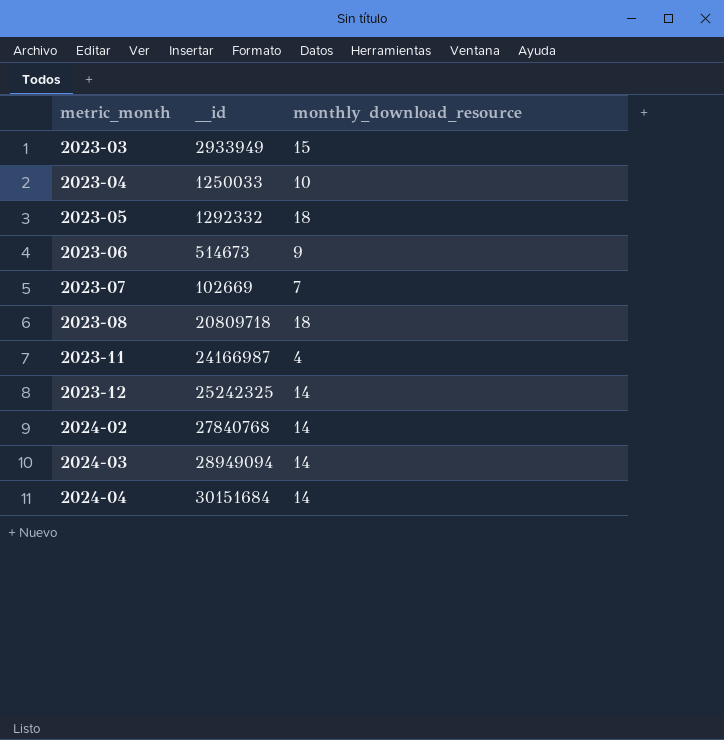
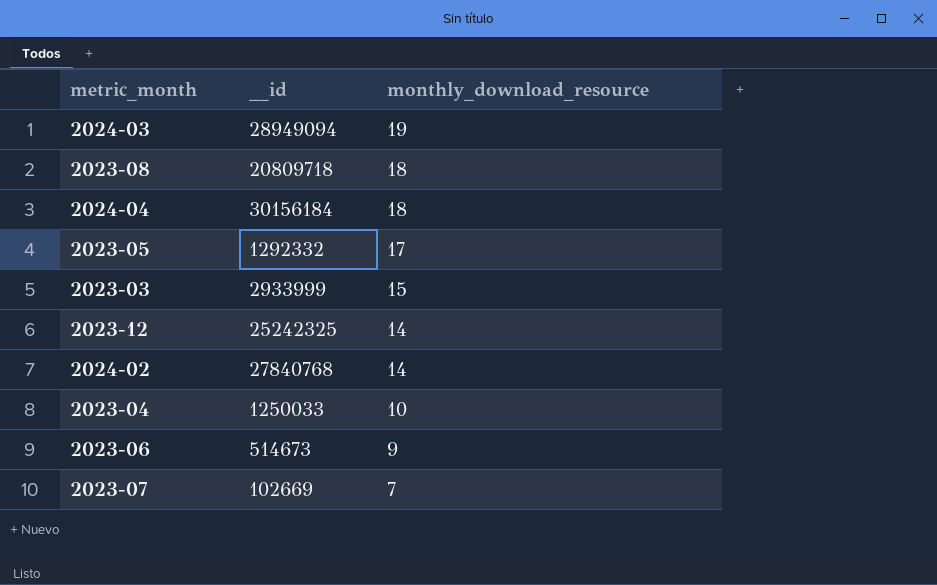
row order: metric_month ascending -> monthly_download_resource descending
row 2023-11: 24166987 | 4 -> none
2024-03 | monthly_download_resource: 14 -> 19
2024-04 | __id: 30151684 -> 30156184
2024-04 | monthly_download_resource: 14 -> 18
2023-05 | monthly_download_resource: 18 -> 17
2023-03 | __id: 2933949 -> 2933999

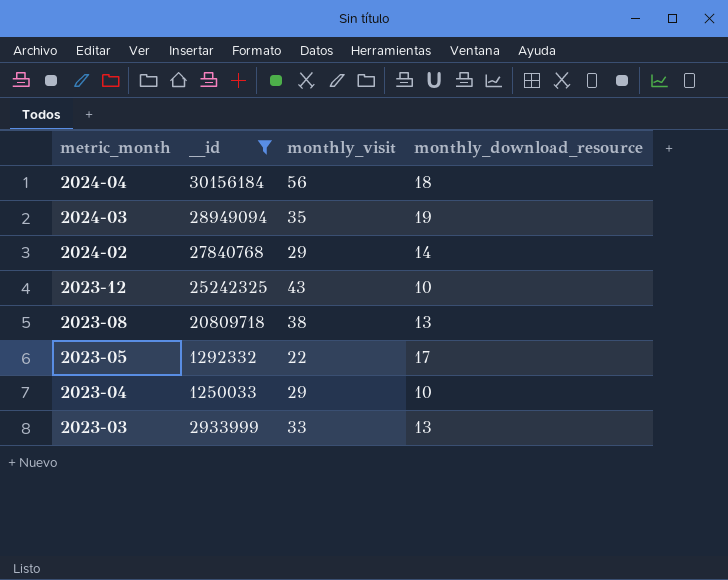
filter: none -> __id >= 1250033
row order: monthly_download_resource descending -> metric_month descending
column monthly_visit | position: none -> 3
2023-12 | monthly_download_resource: 14 -> 10
2023-08 | monthly_download_resource: 18 -> 13
2023-03 | monthly_download_resource: 15 -> 13

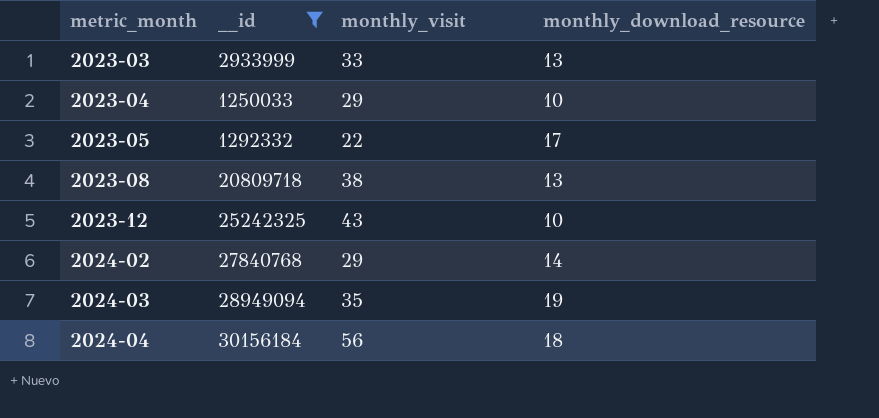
row order: metric_month descending -> metric_month ascending

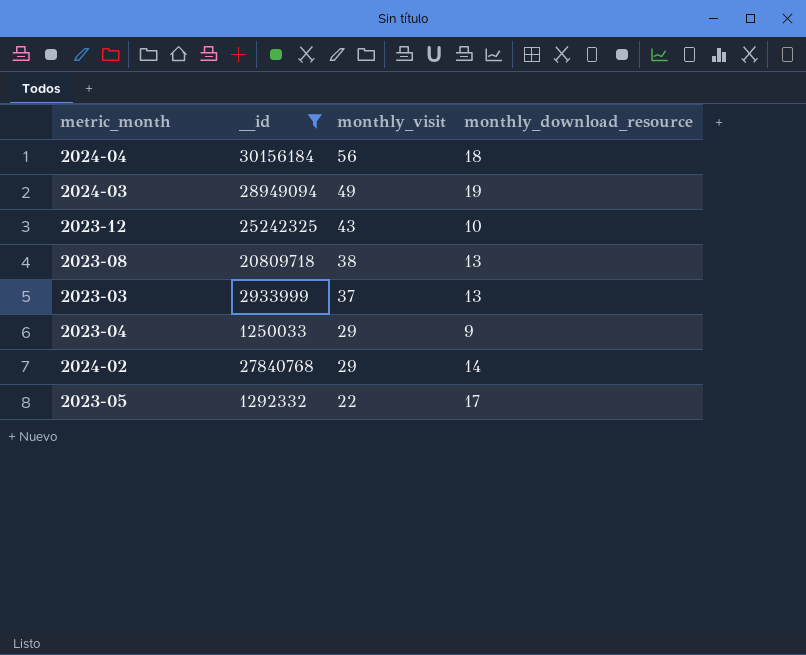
row order: metric_month ascending -> monthly_visit descending
2024-03 | monthly_visit: 35 -> 49
2023-03 | monthly_visit: 33 -> 37
2023-04 | monthly_download_resource: 10 -> 9

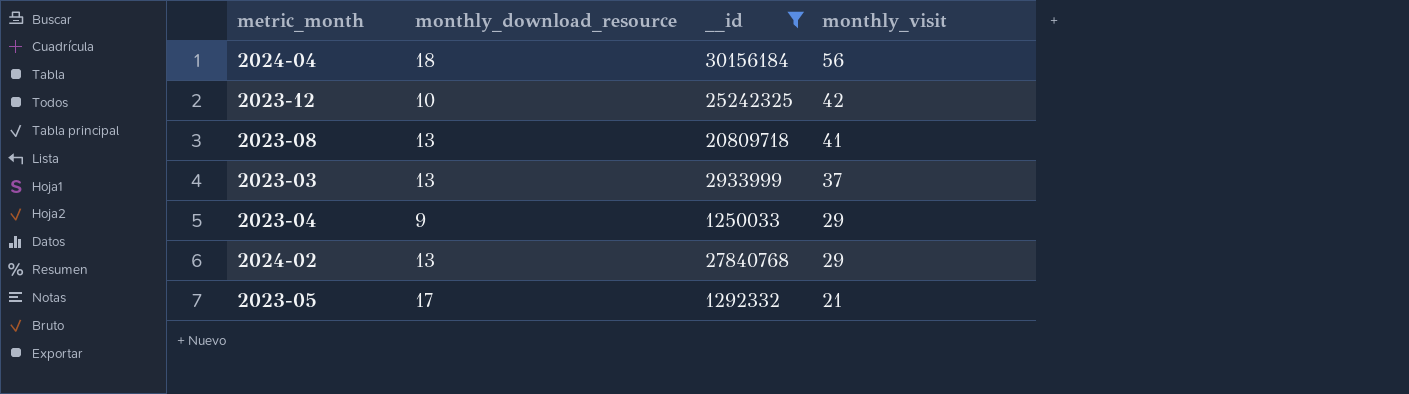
column monthly_download_resource | position: 4 -> 2
row 2024-03: 28949094 | 49 | 19 -> none
2023-12 | monthly_visit: 43 -> 42
2023-08 | monthly_visit: 38 -> 41
2024-02 | monthly_download_resource: 14 -> 13
2023-05 | monthly_visit: 22 -> 21

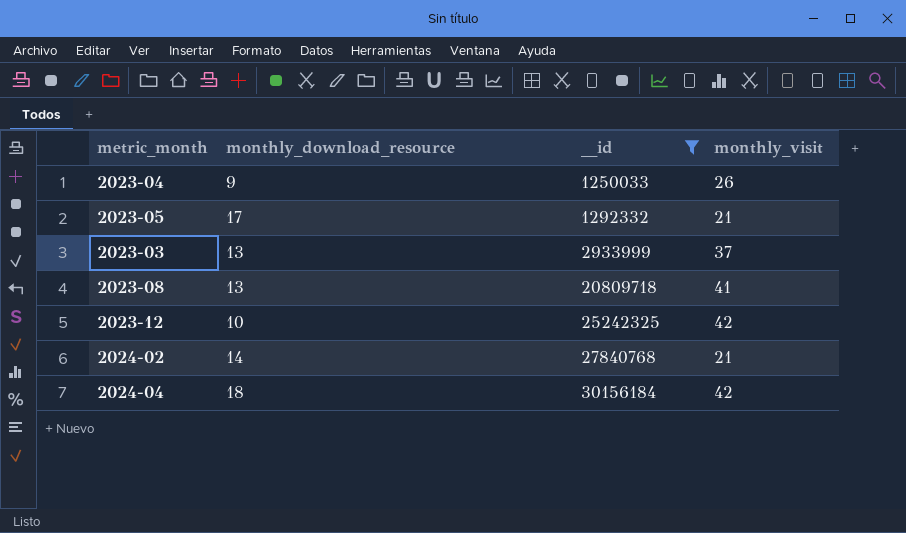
row order: monthly_visit descending -> __id ascending
2023-04 | monthly_visit: 29 -> 26
2024-02 | monthly_download_resource: 13 -> 14
2024-02 | monthly_visit: 29 -> 21
2024-04 | monthly_visit: 56 -> 42

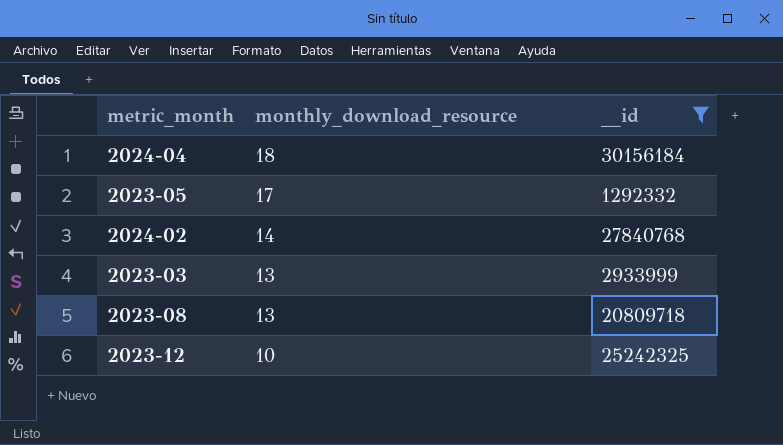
row order: __id ascending -> monthly_download_resource descending
column monthly_visit | position: 4 -> none
row 2023-04: 9 | 1250033 | 26 -> none

